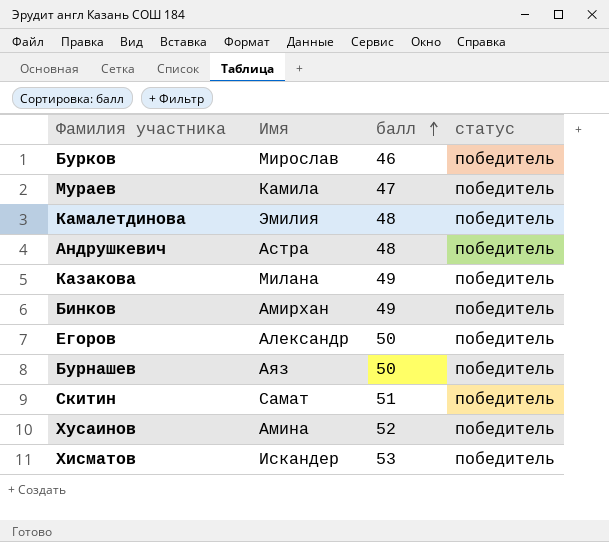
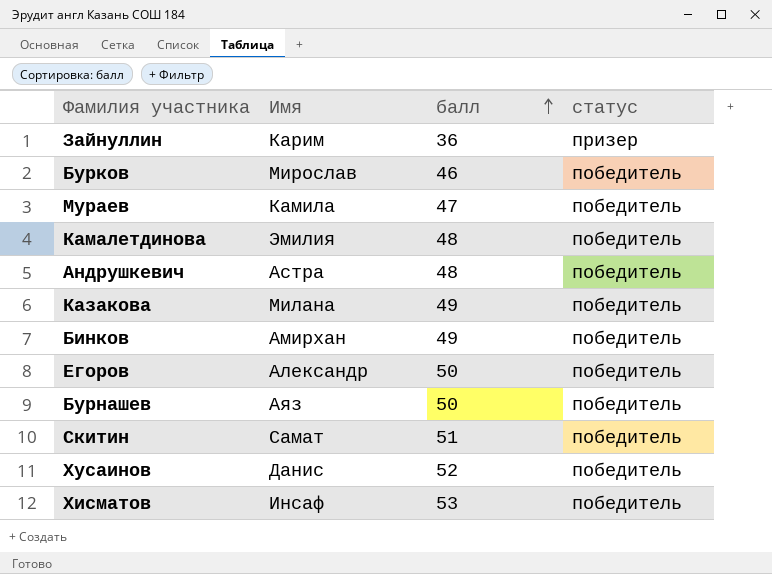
row Зайнуллин: none -> Карим | 36 | призер
Хусаинов | Имя: Амина -> Данис
Хисматов | Имя: Искандер -> Инсаф

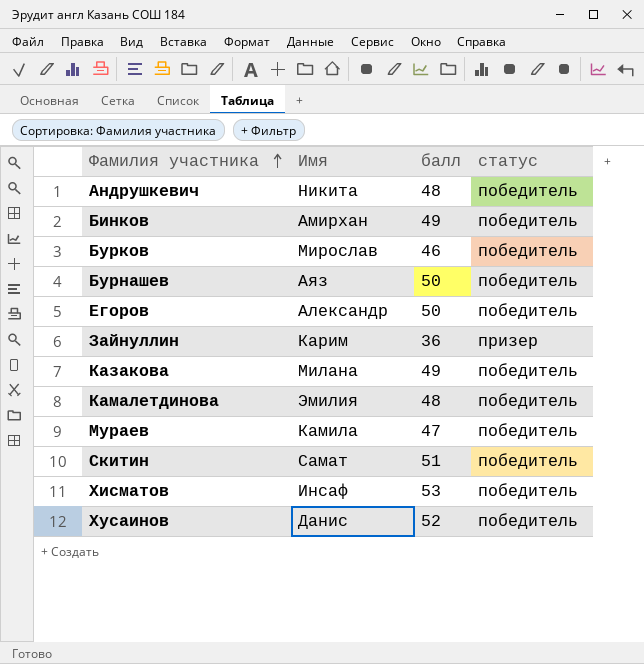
row order: балл ascending -> Фамилия участника ascending
Андрушкевич | Имя: Астра -> Никита

